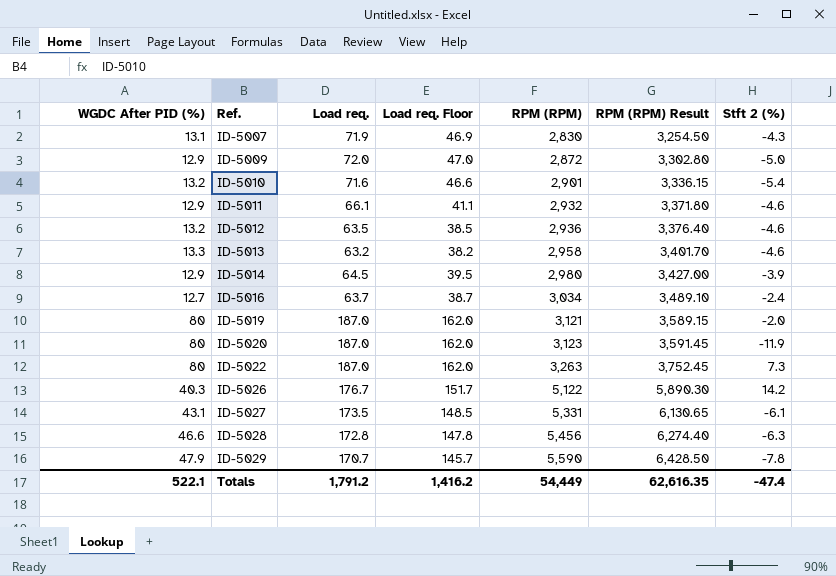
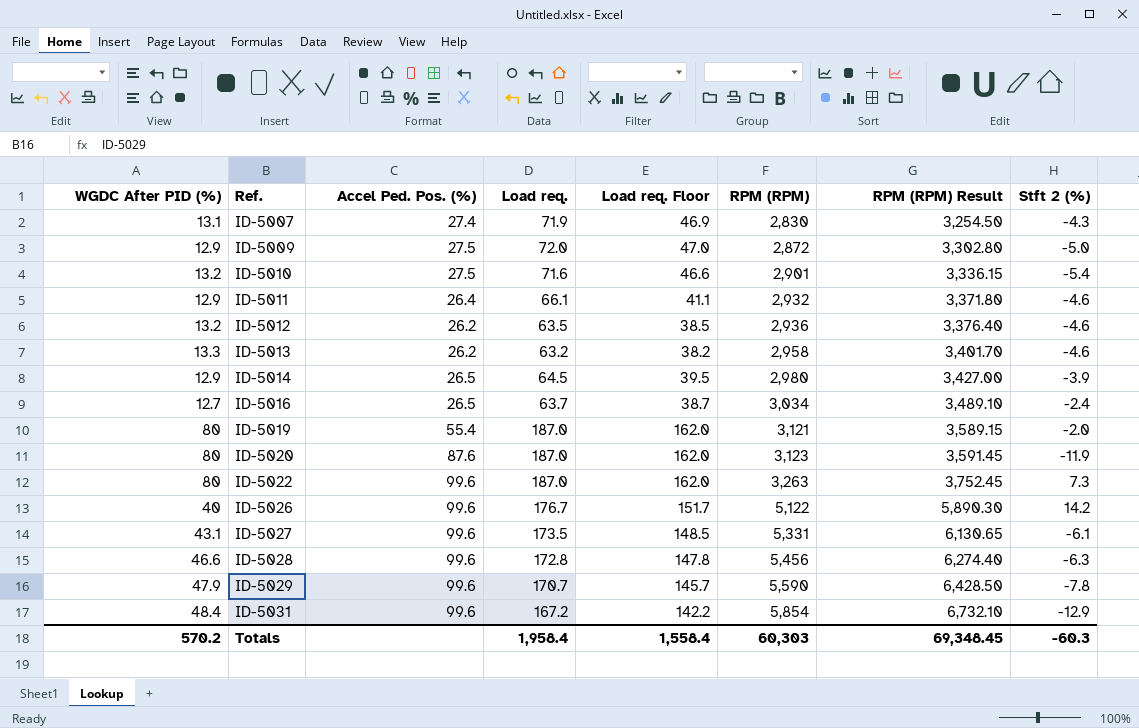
column Accel Ped. Pos. (%) | position: none -> 3
ID-5026 | WGDC After PID (%): 40.3 -> 40
row ID-5031: none -> 48.4 | 99.6 | 167.2 | 142.2 | 5,854 | 6,732.10 | -12.9
Totals | WGDC After PID (%): 522.1 -> 570.2
Totals | Load req.: 1,791.2 -> 1,958.4
Totals | Load req. Floor: 1,416.2 -> 1,558.4
Totals | RPM (RPM): 54,449 -> 60,303
Totals | RPM (RPM) Result: 62,616.35 -> 69,348.45
Totals | Stft 2 (%): -47.4 -> -60.3

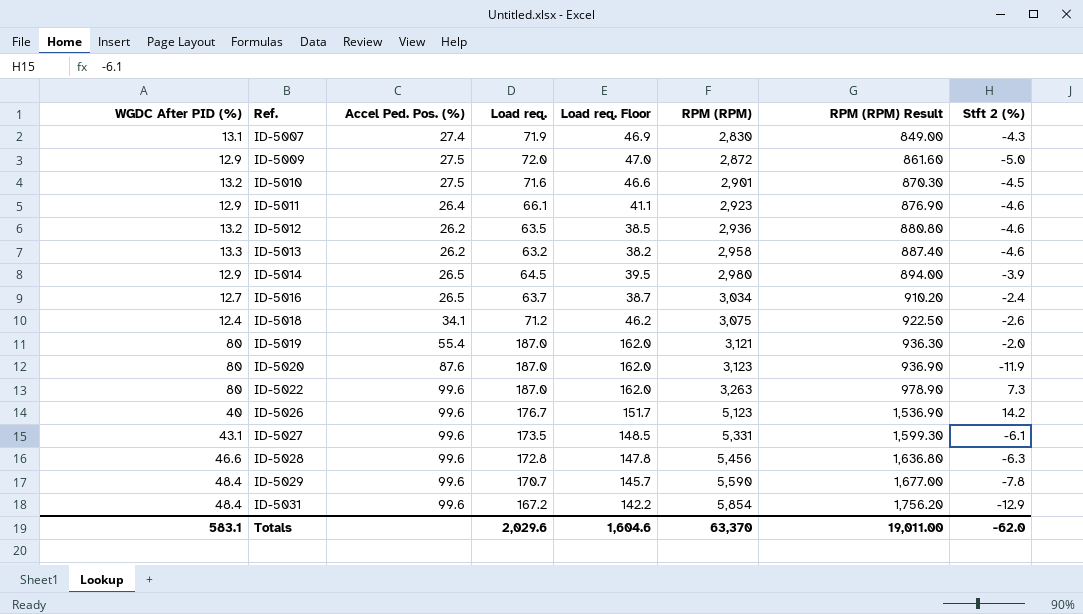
column RPM (RPM) Result | formula: [RPM (RPM)] * 1.15 -> [RPM (RPM)] * 0.3
ID-5010 | Stft 2 (%): -5.4 -> -4.5
ID-5011 | RPM (RPM): 2,932 -> 2,923
row ID-5018: none -> 12.4 | 34.1 | 71.2 | 46.2 | 3,075 | 922.50 | -2.6
ID-5026 | RPM (RPM): 5,122 -> 5,123
ID-5029 | WGDC After PID (%): 47.9 -> 48.4
Totals | WGDC After PID (%): 570.2 -> 583.1
Totals | Load req.: 1,958.4 -> 2,029.6
Totals | Load req. Floor: 1,558.4 -> 1,604.6
Totals | RPM (RPM): 60,303 -> 63,370
Totals | RPM (RPM) Result: 69,348.45 -> 19,011.00
Totals | Stft 2 (%): -60.3 -> -62.0

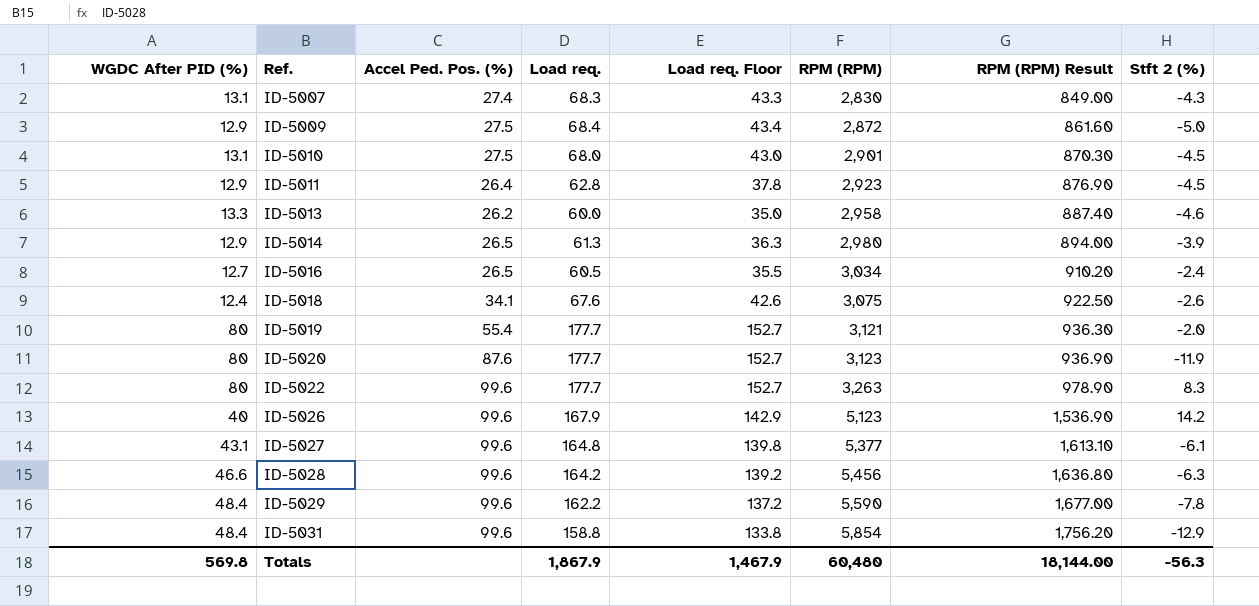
row ID-5012: 13.2 | 26.2 | 63.5 | 38.5 | 2,936 | 880.80 | -4.6 -> none
ID-5007 | Load req.: 71.9 -> 68.3
ID-5007 | Load req. Floor: 46.9 -> 43.3
ID-5009 | Load req.: 72.0 -> 68.4
ID-5009 | Load req. Floor: 47.0 -> 43.4
ID-5010 | WGDC After PID (%): 13.2 -> 13.1
ID-5010 | Load req.: 71.6 -> 68.0
ID-5010 | Load req. Floor: 46.6 -> 43.0
ID-5011 | Load req.: 66.1 -> 62.8
ID-5011 | Load req. Floor: 41.1 -> 37.8
ID-5011 | Stft 2 (%): -4.6 -> -4.5
ID-5013 | Load req.: 63.2 -> 60.0
ID-5013 | Load req. Floor: 38.2 -> 35.0
ID-5014 | Load req.: 64.5 -> 61.3
ID-5014 | Load req. Floor: 39.5 -> 36.3
ID-5016 | Load req.: 63.7 -> 60.5
ID-5016 | Load req. Floor: 38.7 -> 35.5
ID-5018 | Load req.: 71.2 -> 67.6
ID-5018 | Load req. Floor: 46.2 -> 42.6
ID-5019 | Load req.: 187.0 -> 177.7
ID-5019 | Load req. Floor: 162.0 -> 152.7
ID-5020 | Load req.: 187.0 -> 177.7
ID-5020 | Load req. Floor: 162.0 -> 152.7
ID-5022 | Load req.: 187.0 -> 177.7
ID-5022 | Load req. Floor: 162.0 -> 152.7
ID-5022 | Stft 2 (%): 7.3 -> 8.3
ID-5026 | Load req.: 176.7 -> 167.9
ID-5026 | Load req. Floor: 151.7 -> 142.9
ID-5027 | Load req.: 173.5 -> 164.8
ID-5027 | Load req. Floor: 148.5 -> 139.8
ID-5027 | RPM (RPM): 5,331 -> 5,377
ID-5027 | RPM (RPM) Result: 1,599.30 -> 1,613.10
ID-5028 | Load req.: 172.8 -> 164.2
ID-5028 | Load req. Floor: 147.8 -> 139.2
ID-5029 | Load req.: 170.7 -> 162.2
ID-5029 | Load req. Floor: 145.7 -> 137.2
ID-5031 | Load req.: 167.2 -> 158.8
ID-5031 | Load req. Floor: 142.2 -> 133.8
Totals | WGDC After PID (%): 583.1 -> 569.8
Totals | Load req.: 2,029.6 -> 1,867.9
Totals | Load req. Floor: 1,604.6 -> 1,467.9
Totals | RPM (RPM): 63,370 -> 60,480
Totals | RPM (RPM) Result: 19,011.00 -> 18,144.00
Totals | Stft 2 (%): -62.0 -> -56.3

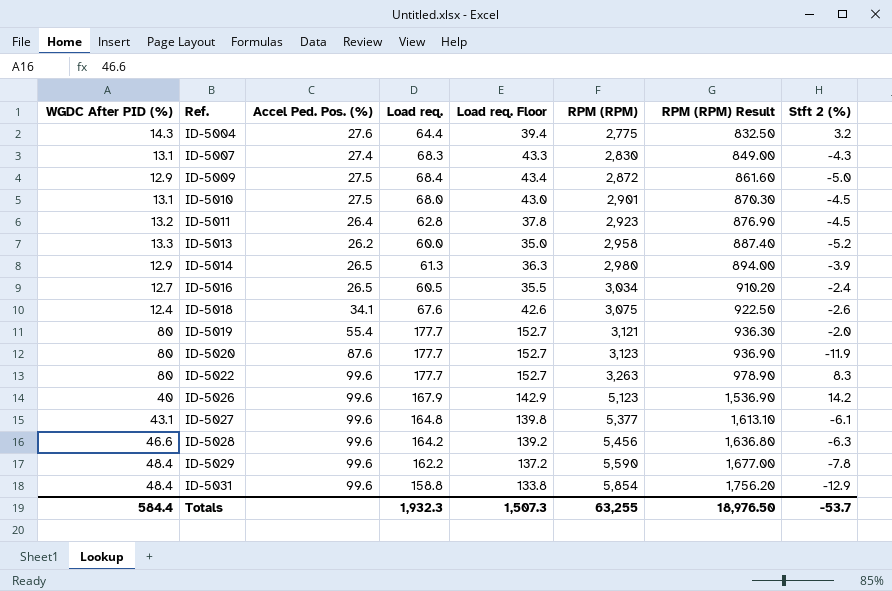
row ID-5004: none -> 14.3 | 27.6 | 64.4 | 39.4 | 2,775 | 832.50 | 3.2
ID-5011 | WGDC After PID (%): 12.9 -> 13.2
ID-5013 | Stft 2 (%): -4.6 -> -5.2
Totals | WGDC After PID (%): 569.8 -> 584.4
Totals | Load req.: 1,867.9 -> 1,932.3
Totals | Load req. Floor: 1,467.9 -> 1,507.3
Totals | RPM (RPM): 60,480 -> 63,255
Totals | RPM (RPM) Result: 18,144.00 -> 18,976.50
Totals | Stft 2 (%): -56.3 -> -53.7

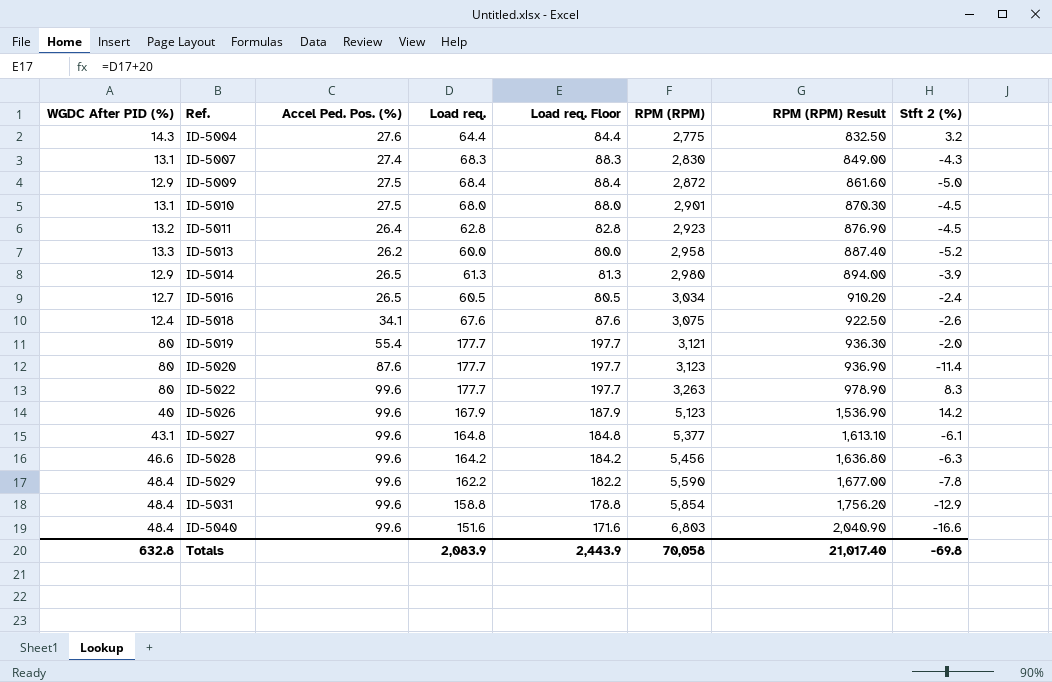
column Load req. Floor | formula: [Load req.] - 25 -> [Load req.] + 20
ID-5020 | Stft 2 (%): -11.9 -> -11.4
row ID-5040: none -> 48.4 | 99.6 | 151.6 | 171.6 | 6,803 | 2,040.90 | -16.6
Totals | WGDC After PID (%): 584.4 -> 632.8
Totals | Load req.: 1,932.3 -> 2,083.9
Totals | Load req. Floor: 1,507.3 -> 2,443.9
Totals | RPM (RPM): 63,255 -> 70,058
Totals | RPM (RPM) Result: 18,976.50 -> 21,017.40
Totals | Stft 2 (%): -53.7 -> -69.8

